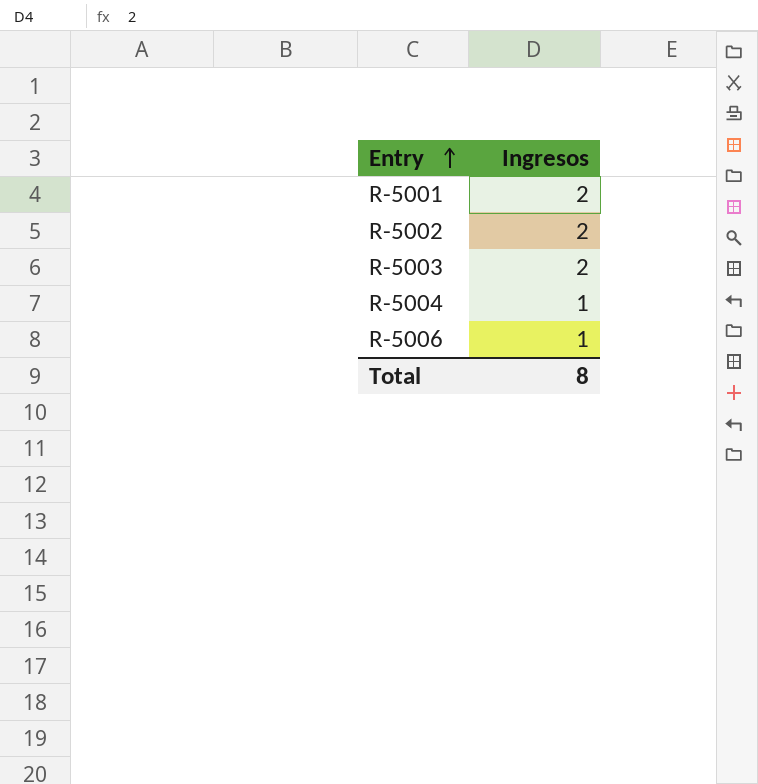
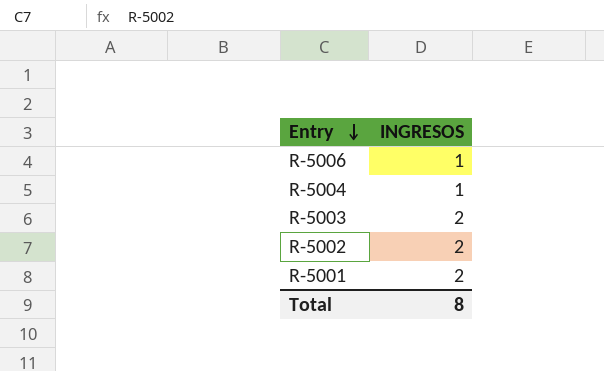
row order: Entry ascending -> Entry descending
column name: Ingresos -> INGRESOS

